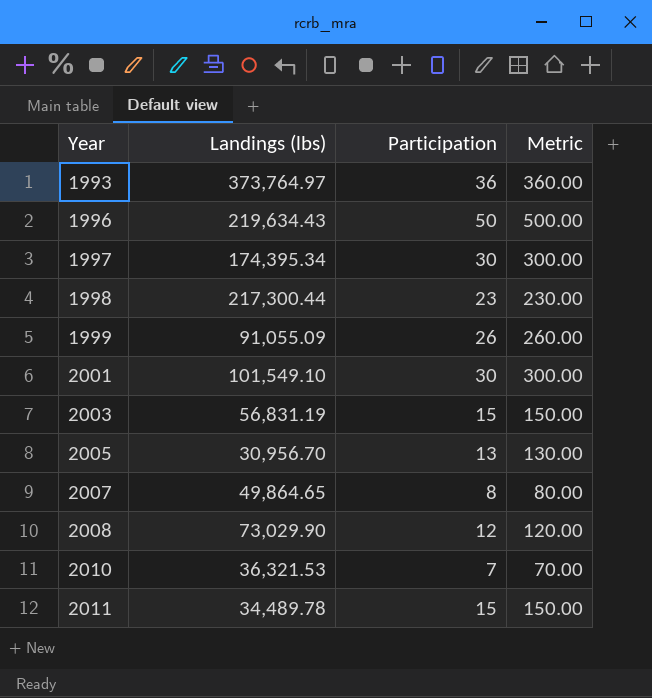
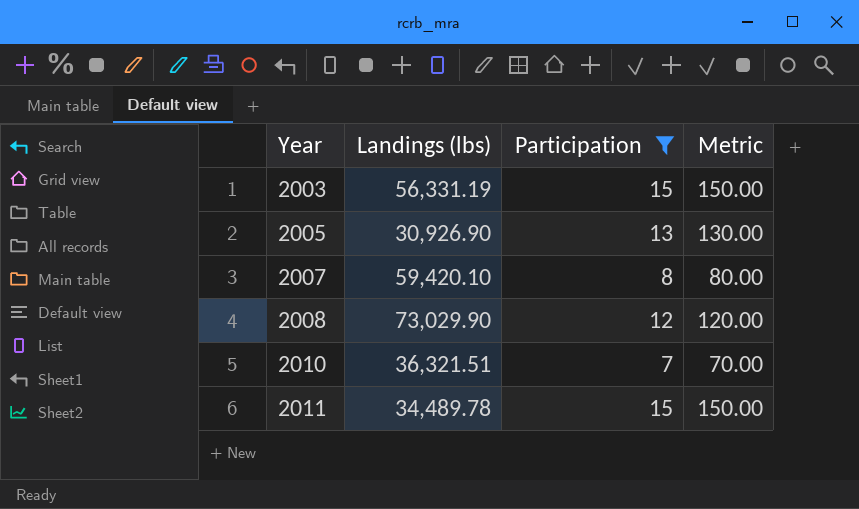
filter: none -> Participation <= 15
2003 | Landings (lbs): 56,831.19 -> 56,331.19
2005 | Landings (lbs): 30,956.70 -> 30,926.90
2007 | Landings (lbs): 49,864.65 -> 59,420.10
2010 | Landings (lbs): 36,321.53 -> 36,321.51

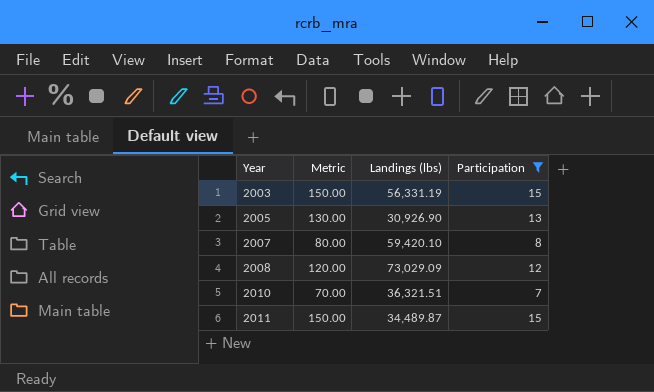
column Metric | position: 4 -> 2
2008 | Landings (lbs): 73,029.90 -> 73,029.09
2011 | Landings (lbs): 34,489.78 -> 34,489.87

